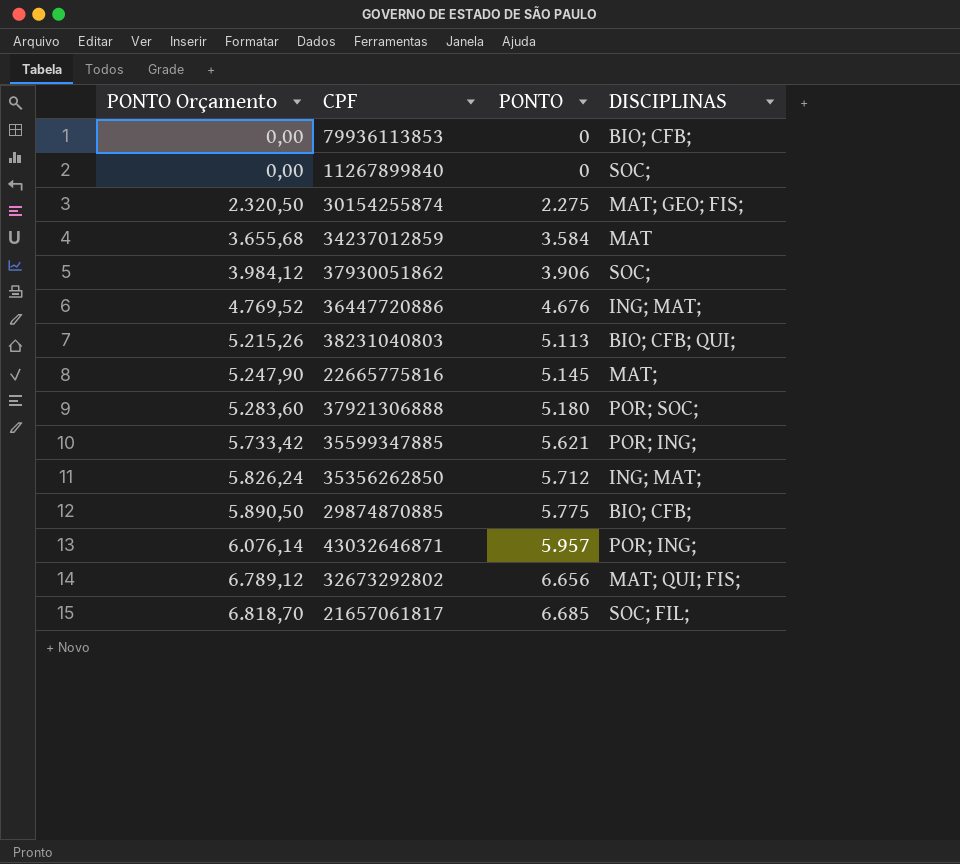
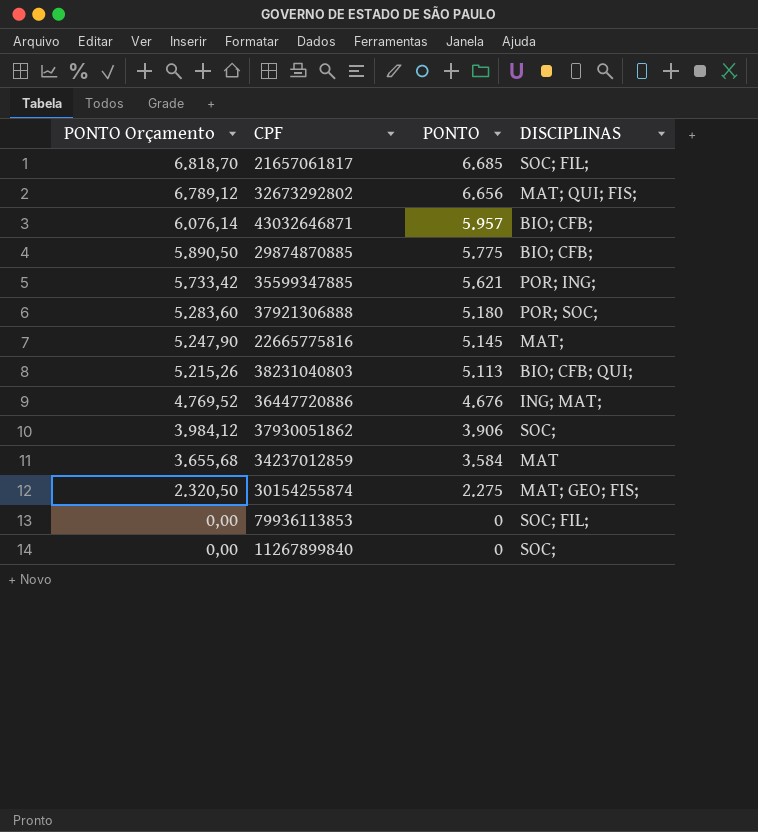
row order: PONTO Orçamento ascending -> PONTO Orçamento descending
row 35356262850: 5.826,24 | 5.712 | ING; MAT; -> none
43032646871 | DISCIPLINAS: POR; ING; -> BIO; CFB;
79936113853 | DISCIPLINAS: BIO; CFB; -> SOC; FIL;

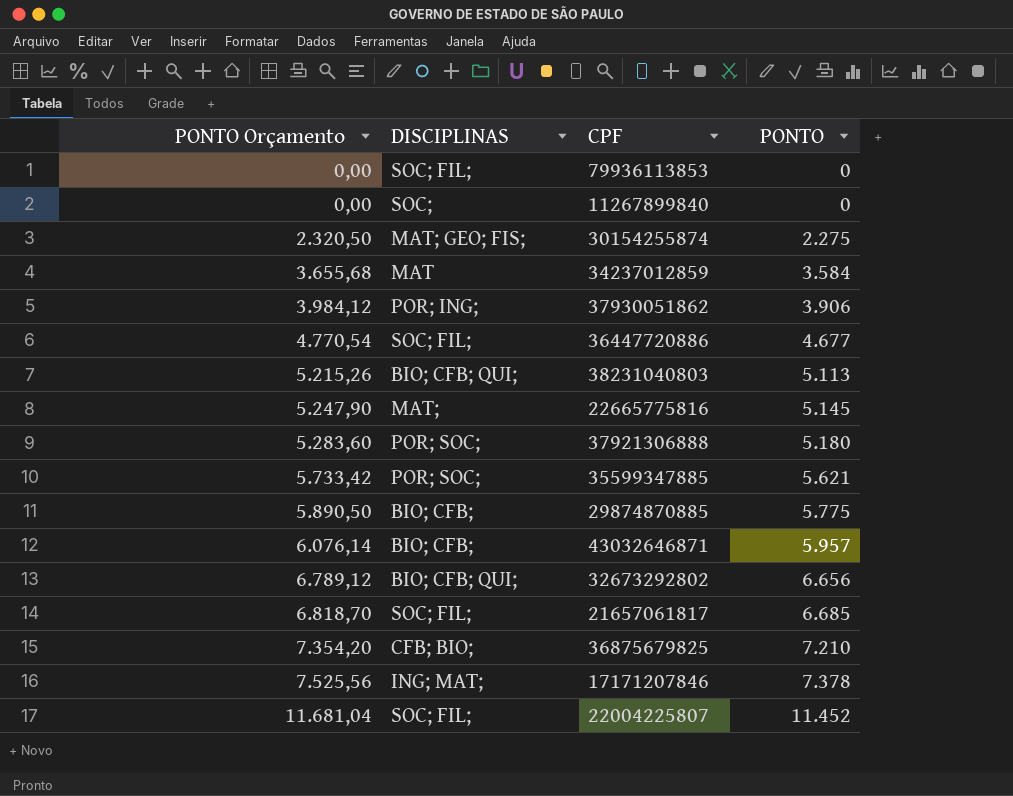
row order: PONTO Orçamento descending -> PONTO Orçamento ascending
column DISCIPLINAS | position: 4 -> 2
37930051862 | DISCIPLINAS: SOC; -> POR; ING;
36447720886 | PONTO Orçamento: 4.769,52 -> 4.770,54
36447720886 | DISCIPLINAS: ING; MAT; -> SOC; FIL;
36447720886 | PONTO: 4.676 -> 4.677
35599347885 | DISCIPLINAS: POR; ING; -> POR; SOC;
32673292802 | DISCIPLINAS: MAT; QUI; FIS; -> BIO; CFB; QUI;
row 36875679825: none -> 7.354,20 | CFB; BIO; | 7.210
row 17171207846: none -> 7.525,56 | ING; MAT; | 7.378
row 22004225807: none -> 11.681,04 | SOC; FIL; | 11.452

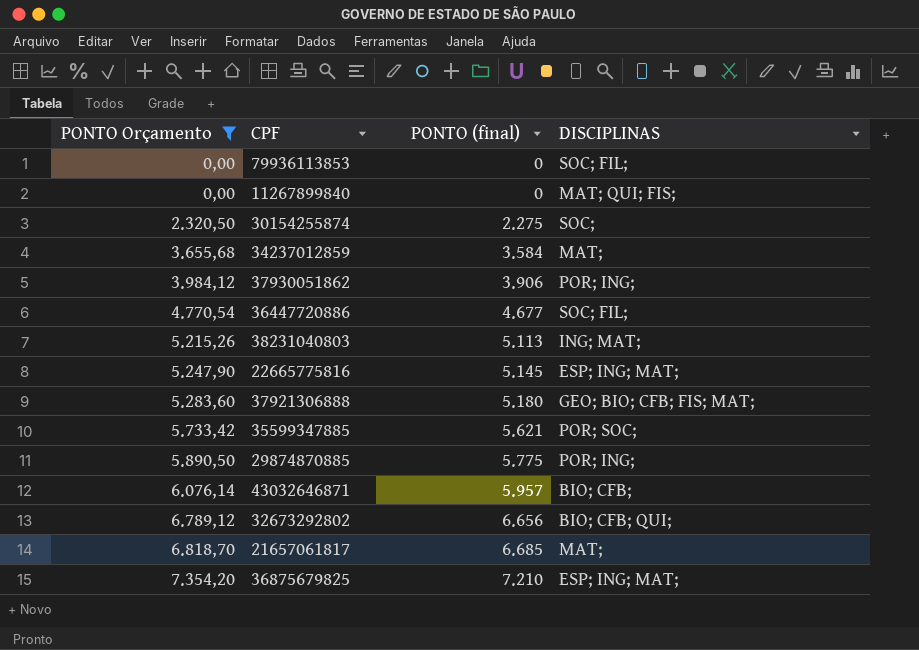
filter: none -> PONTO Orçamento <= 7.354,20
column name: PONTO -> PONTO (final)
column DISCIPLINAS | position: 2 -> 4
11267899840 | DISCIPLINAS: SOC; -> MAT; QUI; FIS;
30154255874 | DISCIPLINAS: MAT; GEO; FIS; -> SOC;
34237012859 | DISCIPLINAS: MAT -> MAT;
38231040803 | DISCIPLINAS: BIO; CFB; QUI; -> ING; MAT;
22665775816 | DISCIPLINAS: MAT; -> ESP; ING; MAT;
37921306888 | DISCIPLINAS: POR; SOC; -> GEO; BIO; CFB; FIS; MAT;
29874870885 | DISCIPLINAS: BIO; CFB; -> POR; ING;
21657061817 | DISCIPLINAS: SOC; FIL; -> MAT;
36875679825 | DISCIPLINAS: CFB; BIO; -> ESP; ING; MAT;

